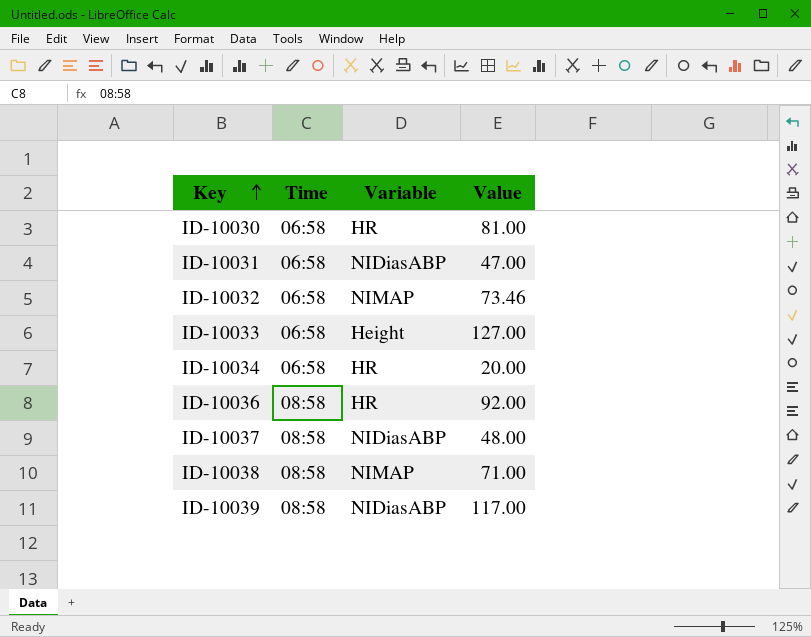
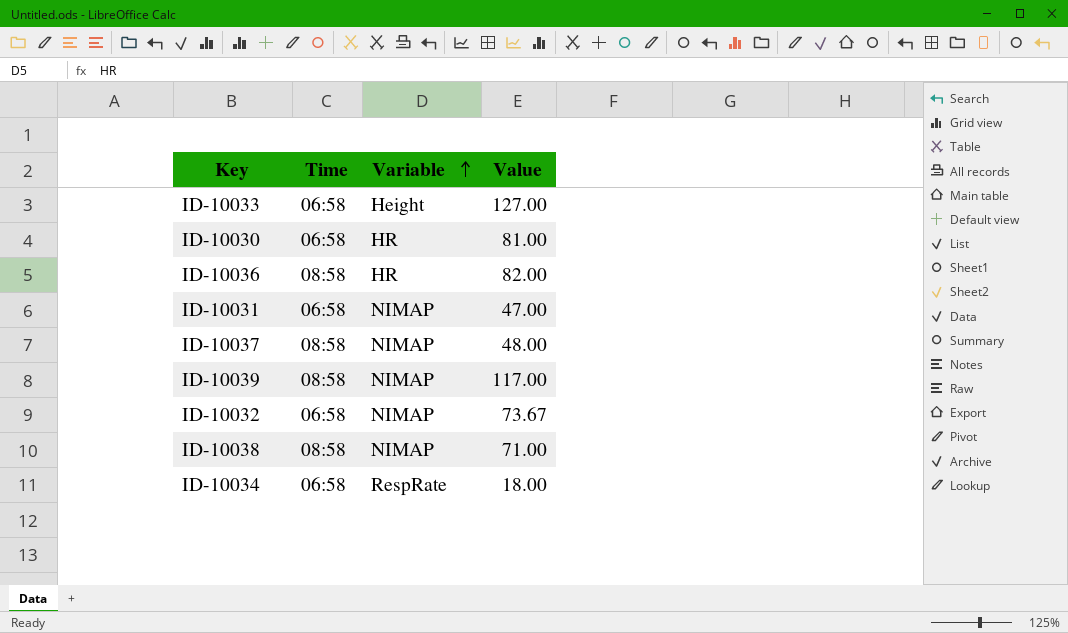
row order: Key ascending -> Variable ascending
ID-10036 | Value: 92.00 -> 82.00
ID-10031 | Variable: NIDiasABP -> NIMAP
ID-10037 | Variable: NIDiasABP -> NIMAP
ID-10039 | Variable: NIDiasABP -> NIMAP
ID-10032 | Value: 73.46 -> 73.67
ID-10034 | Variable: HR -> RespRate
ID-10034 | Value: 20.00 -> 18.00

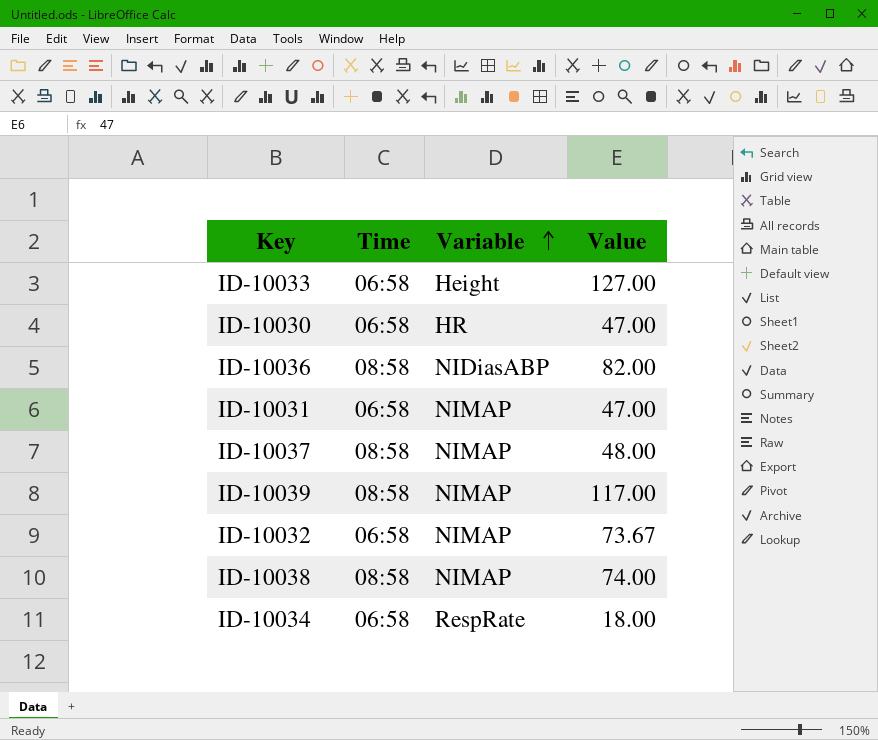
ID-10030 | Value: 81.00 -> 47.00
ID-10036 | Variable: HR -> NIDiasABP
ID-10038 | Value: 71.00 -> 74.00

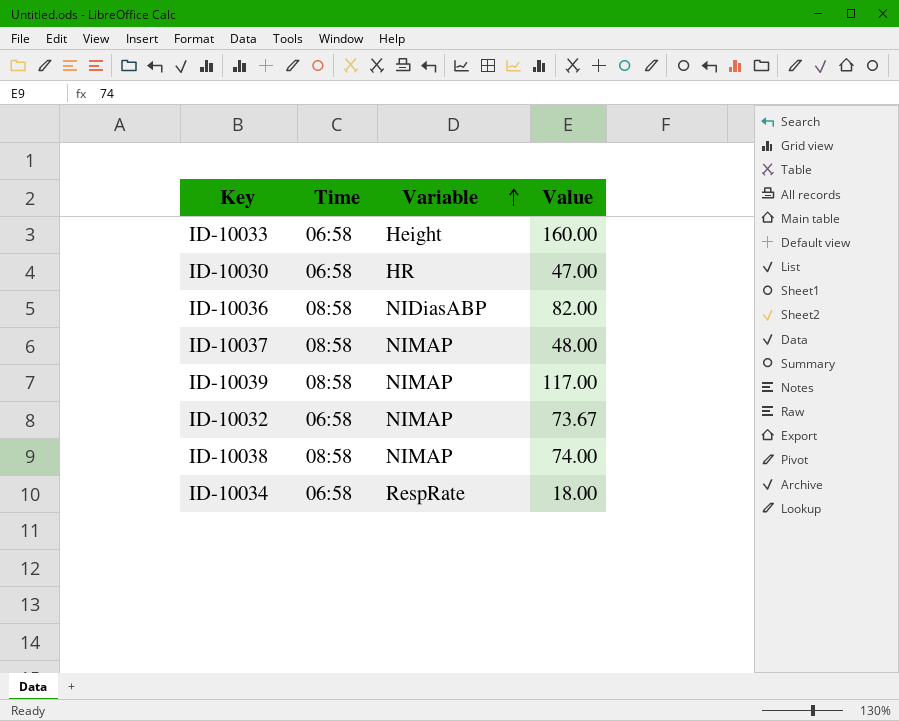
row ID-10031: 06:58 | NIMAP | 47.00 -> none
ID-10033 | Value: 127.00 -> 160.00

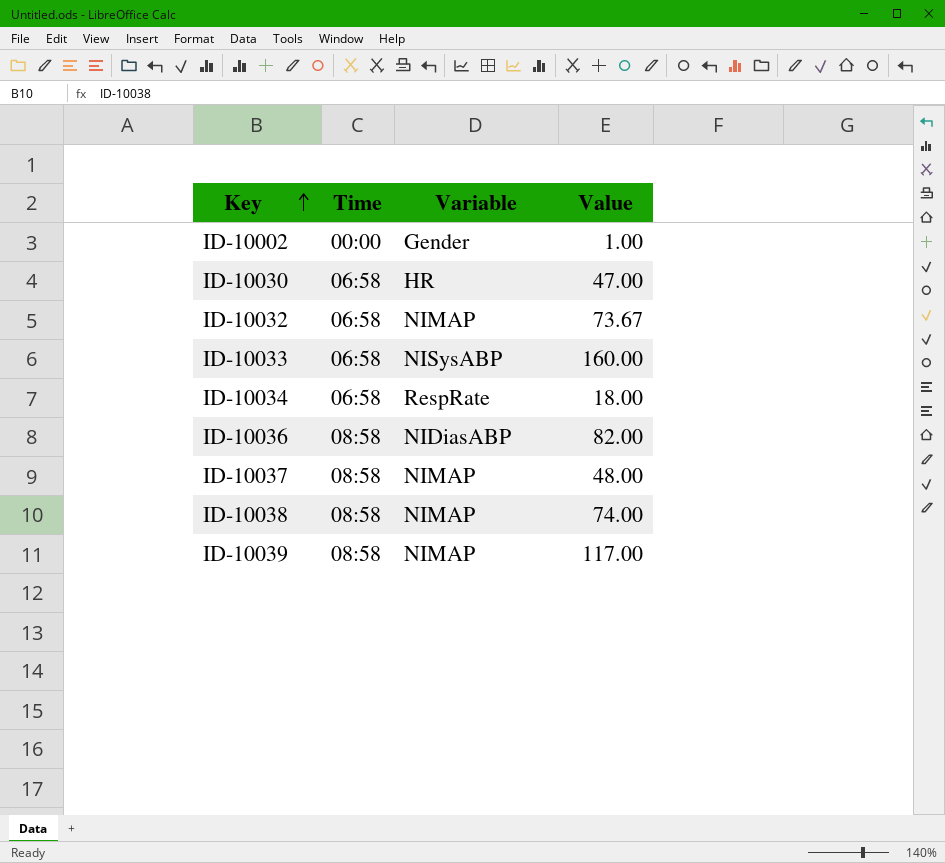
row order: Variable ascending -> Key ascending
row ID-10002: none -> 00:00 | Gender | 1.00
ID-10033 | Variable: Height -> NISysABP

